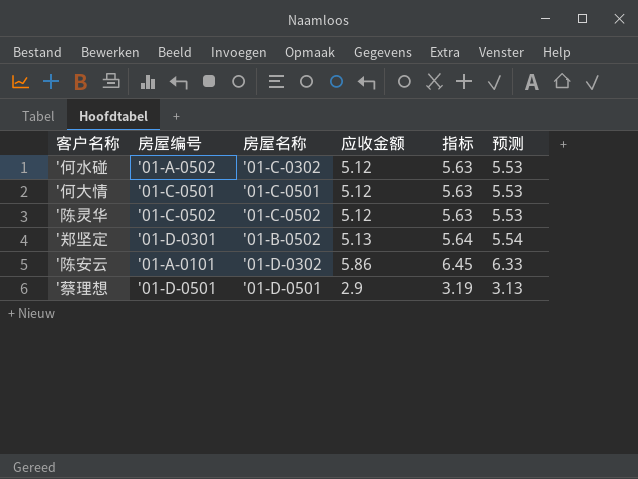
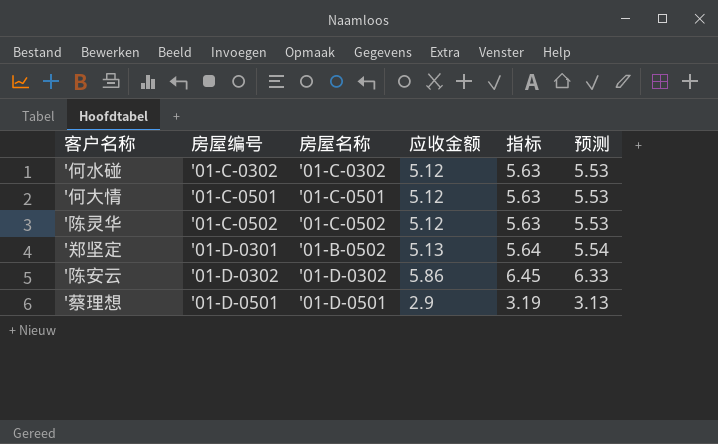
'何水碰 | 房屋编号: '01-A-0502 -> '01-C-0302
'陈安云 | 房屋编号: '01-A-0101 -> '01-D-0302

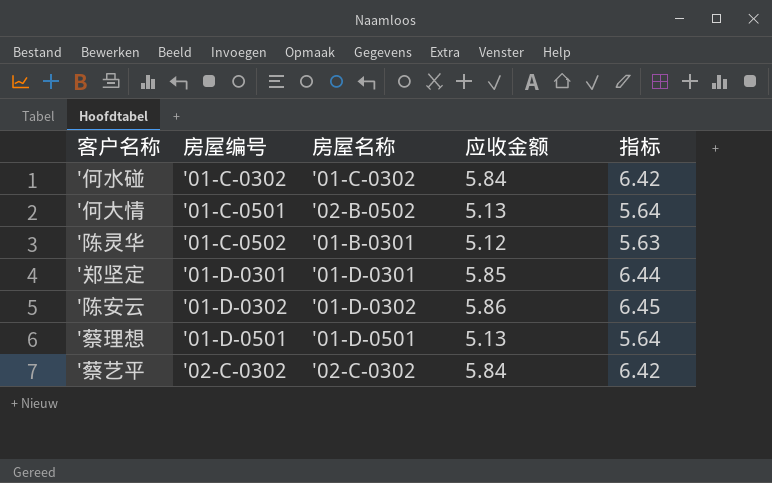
column 预测 | formula: [应收金额] * 1.08 -> none
'何水碰 | 应收金额: 5.12 -> 5.84
'何水碰 | 指标: 5.63 -> 6.42
'何大情 | 房屋名称: '01-C-0501 -> '02-B-0502
'何大情 | 应收金额: 5.12 -> 5.13
'何大情 | 指标: 5.63 -> 5.64
'陈灵华 | 房屋名称: '01-C-0502 -> '01-B-0301
'郑坚定 | 房屋名称: '01-B-0502 -> '01-D-0301
'郑坚定 | 应收金额: 5.13 -> 5.85
'郑坚定 | 指标: 5.64 -> 6.44
'蔡理想 | 应收金额: 2.9 -> 5.13
'蔡理想 | 指标: 3.19 -> 5.64
row '蔡艺平: none -> '02-C-0302 | '02-C-0302 | 5.84 | 6.42

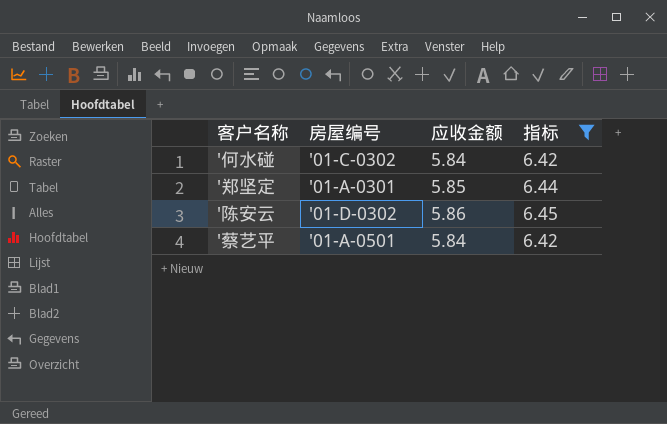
filter: none -> 指标 >= 6.42
column 房屋名称 | position: 3 -> none
'郑坚定 | 房屋编号: '01-D-0301 -> '01-A-0301
'蔡艺平 | 房屋编号: '02-C-0302 -> '01-A-0501

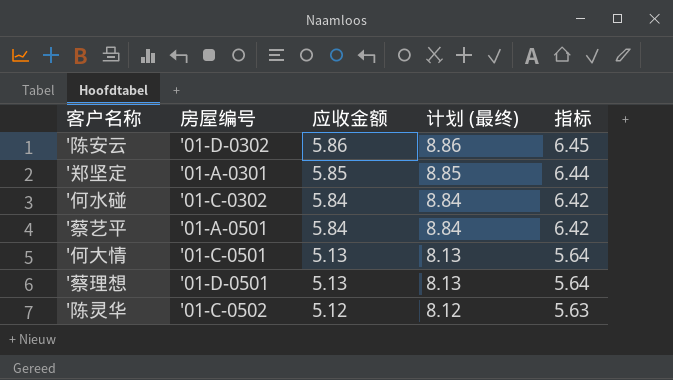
filter: 指标 >= 6.42 -> none
row order: none -> 应收金额 descending
column 计划 (最终) | formula: none -> [应收金额] + 3

